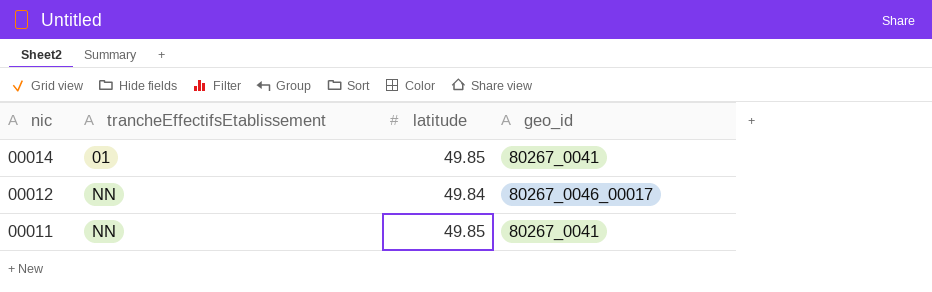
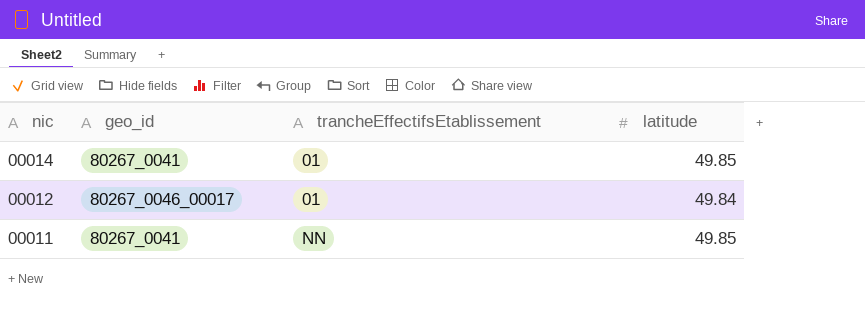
column geo_id | position: 4 -> 2
00012 | trancheEffectifsEtablissement: NN -> 01

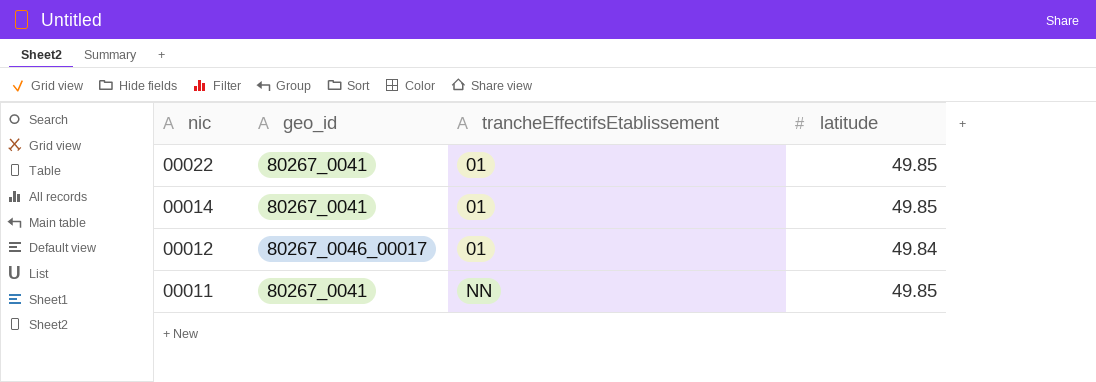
row 00022: none -> 80267_0041 | 01 | 49.85

